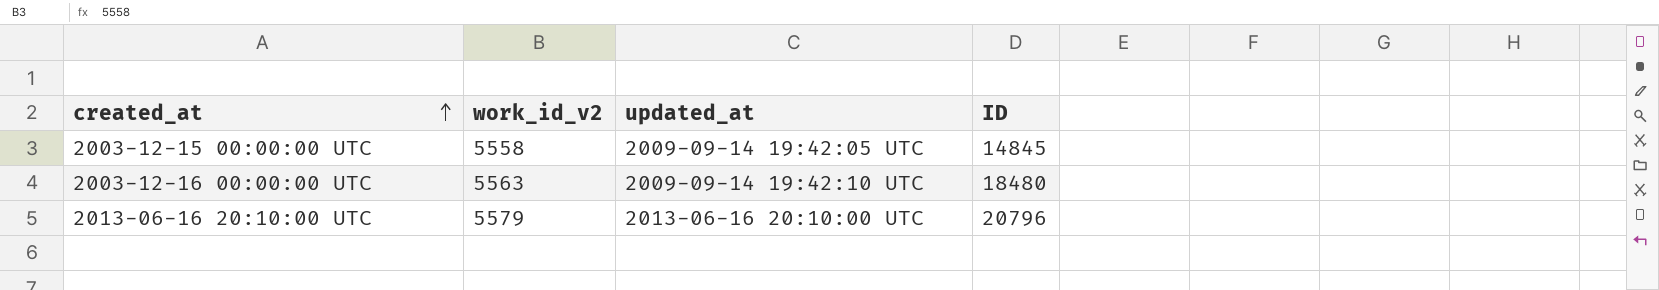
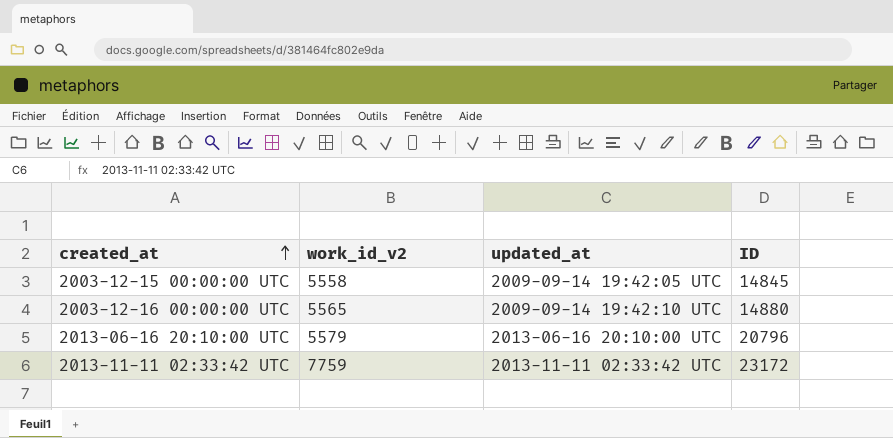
2003-12-16 00:00:00 UTC | work_id_v2: 5563 -> 5565
2003-12-16 00:00:00 UTC | ID: 18480 -> 14880
row 2013-11-11 02:33:42 UTC: none -> 7759 | 2013-11-11 02:33:42 UTC | 23172

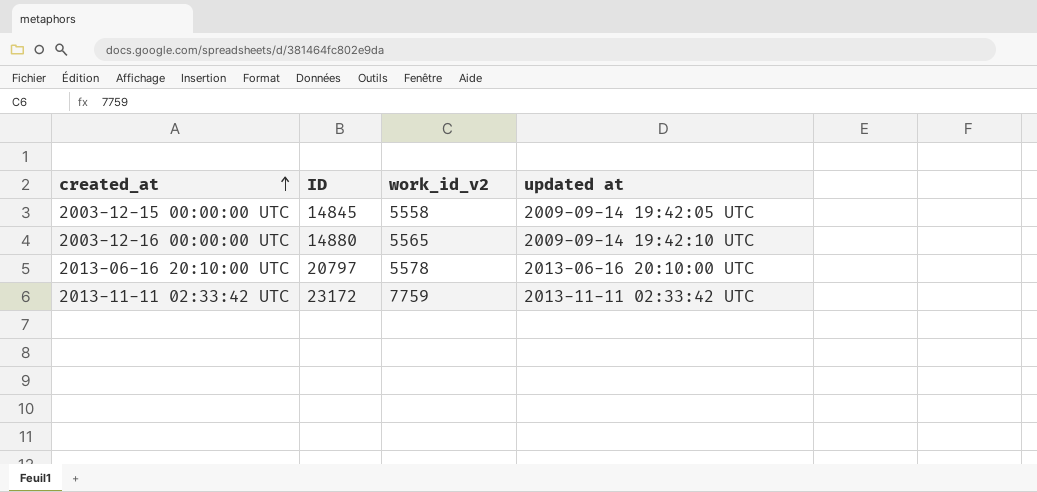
column ID | position: 4 -> 2
column name: updated_at -> updated at
2013-06-16 20:10:00 UTC | ID: 20796 -> 20797
2013-06-16 20:10:00 UTC | work_id_v2: 5579 -> 5578

